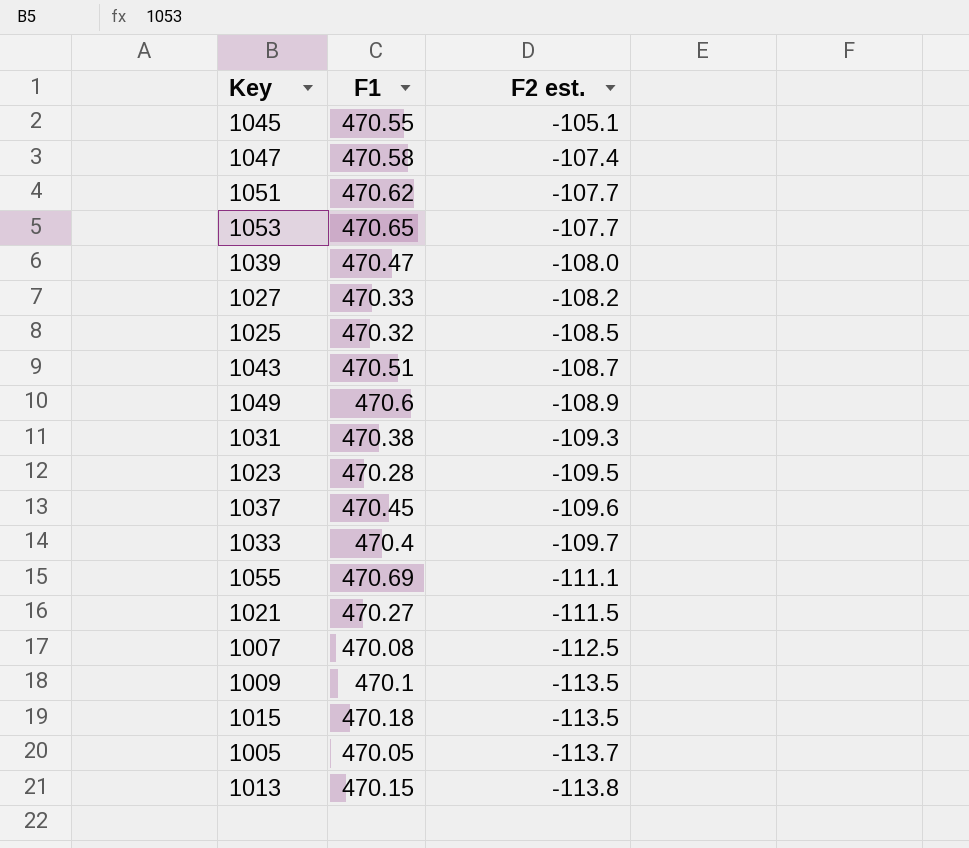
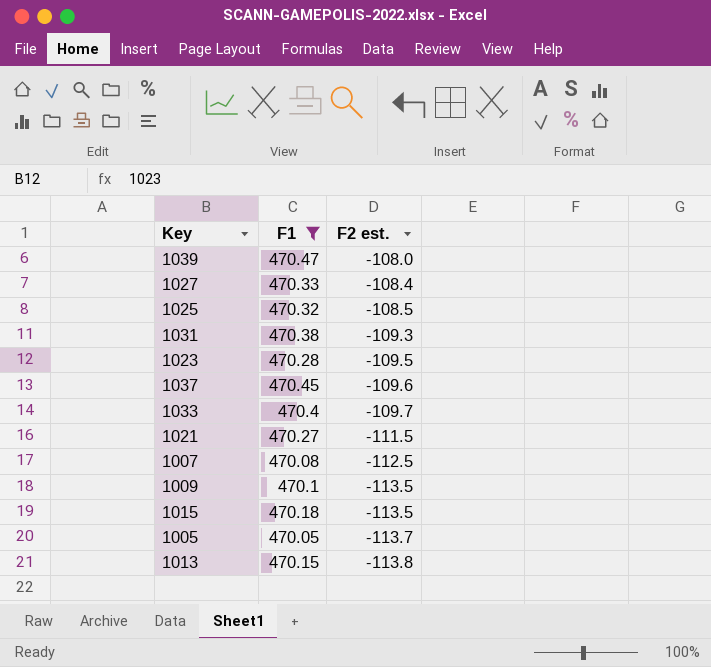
filter: none -> F1 <= 470.47
1027 | F2 est.: -108.2 -> -108.4

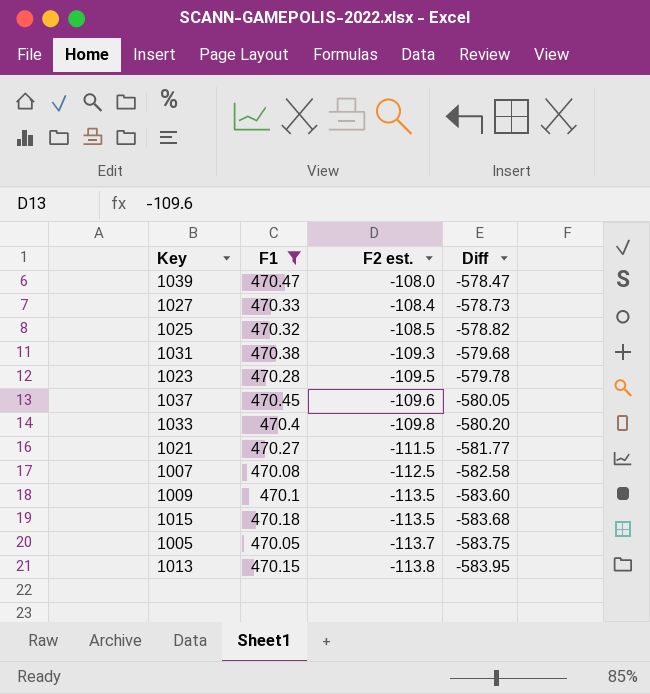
column Diff | formula: none -> [F2 est.] - [F1]
1033 | F2 est.: -109.7 -> -109.8

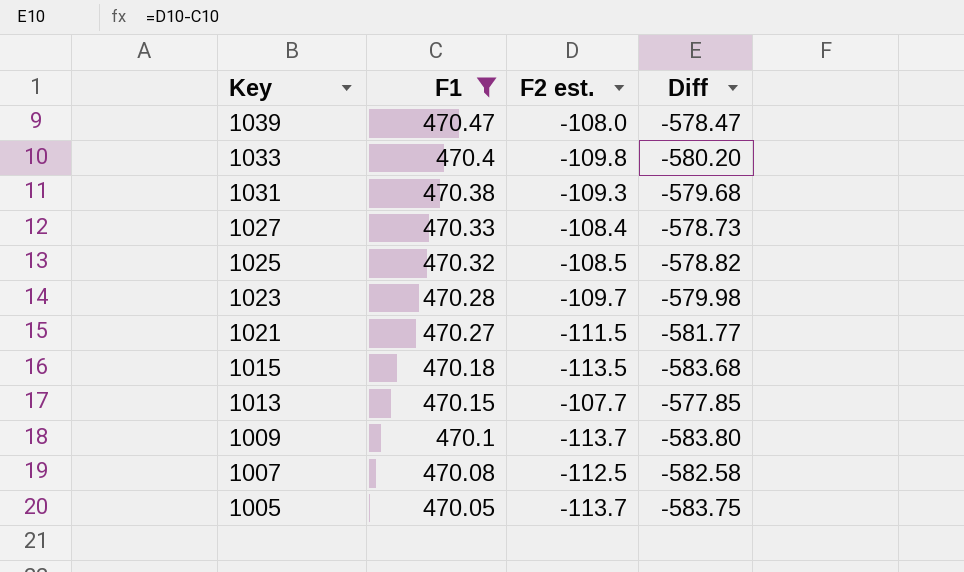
row order: F2 est. descending -> Key descending
row 1037: 470.45 | -109.6 | -580.05 -> none
1023 | F2 est.: -109.5 -> -109.7
1023 | Diff: -579.78 -> -579.98
1013 | F2 est.: -113.8 -> -107.7
1013 | Diff: -583.95 -> -577.85
1009 | F2 est.: -113.5 -> -113.7
1009 | Diff: -583.60 -> -583.80

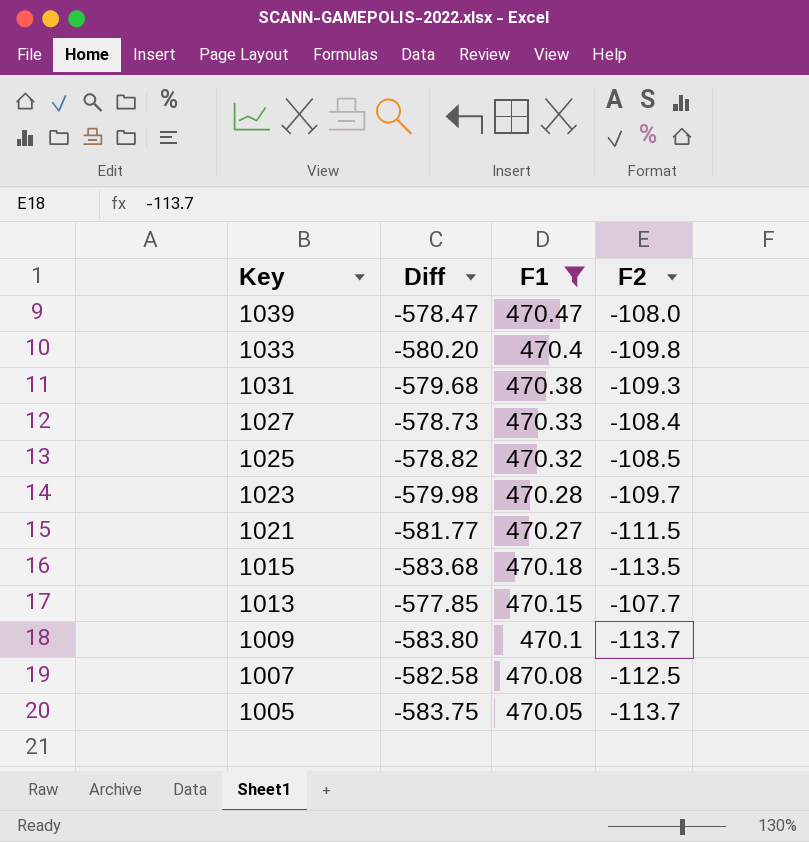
column Diff | position: 4 -> 2
column name: F2 est. -> F2

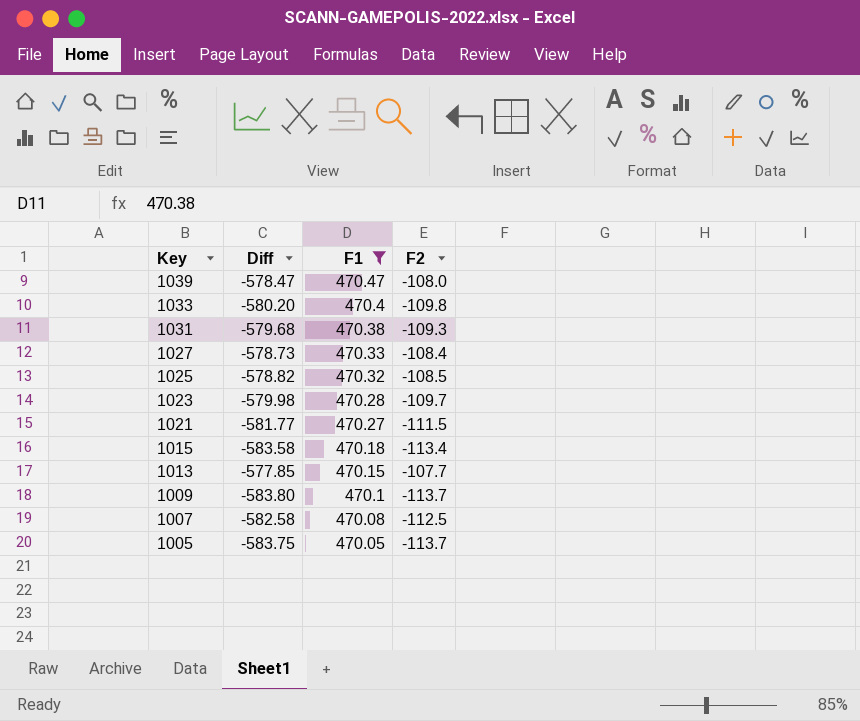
1015 | Diff: -583.68 -> -583.58
1015 | F2: -113.5 -> -113.4

